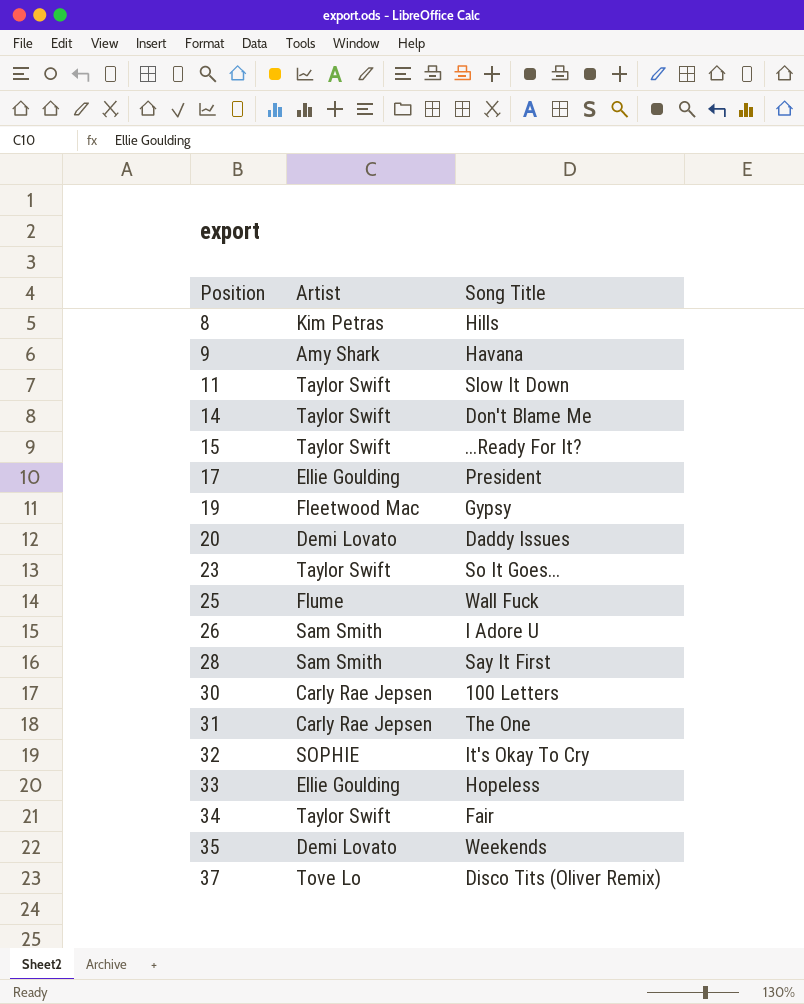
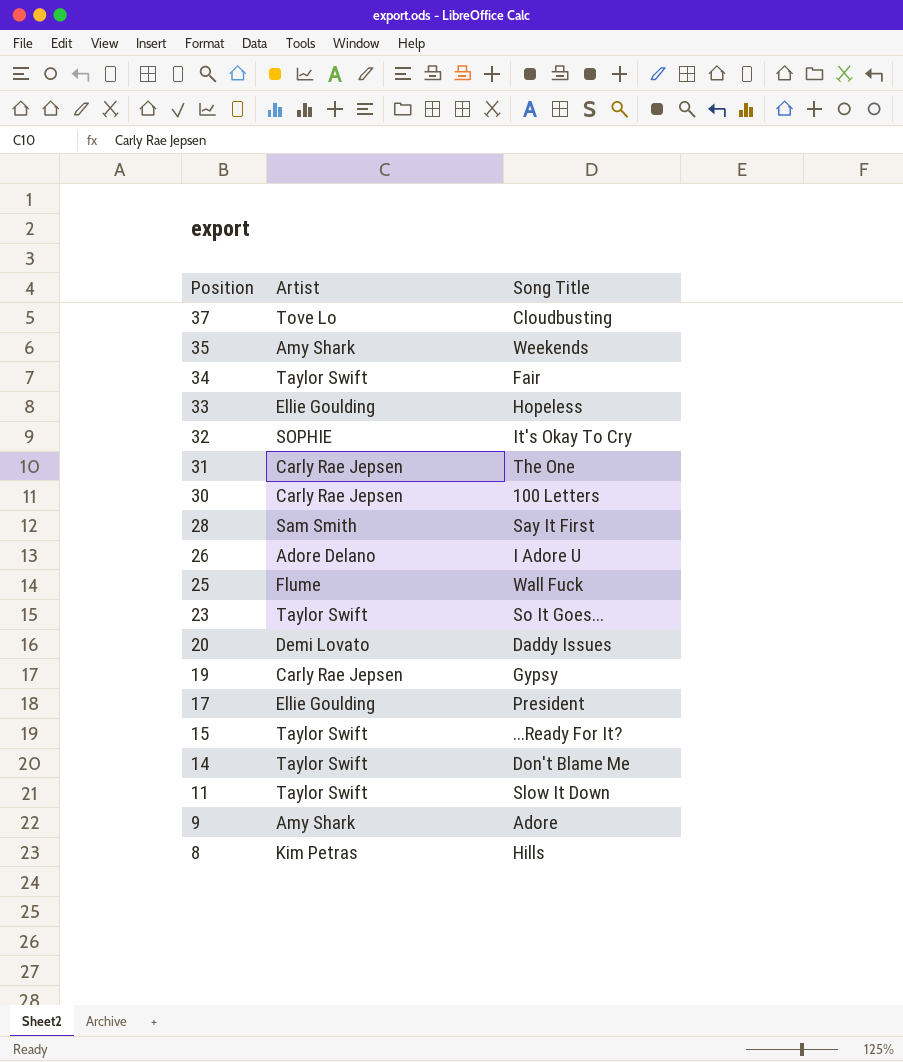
row order: Position ascending -> Position descending
37 | Song Title: Disco Tits (Oliver Remix) -> Cloudbusting
35 | Artist: Demi Lovato -> Amy Shark
26 | Artist: Sam Smith -> Adore Delano
19 | Artist: Fleetwood Mac -> Carly Rae Jepsen
9 | Song Title: Havana -> Adore

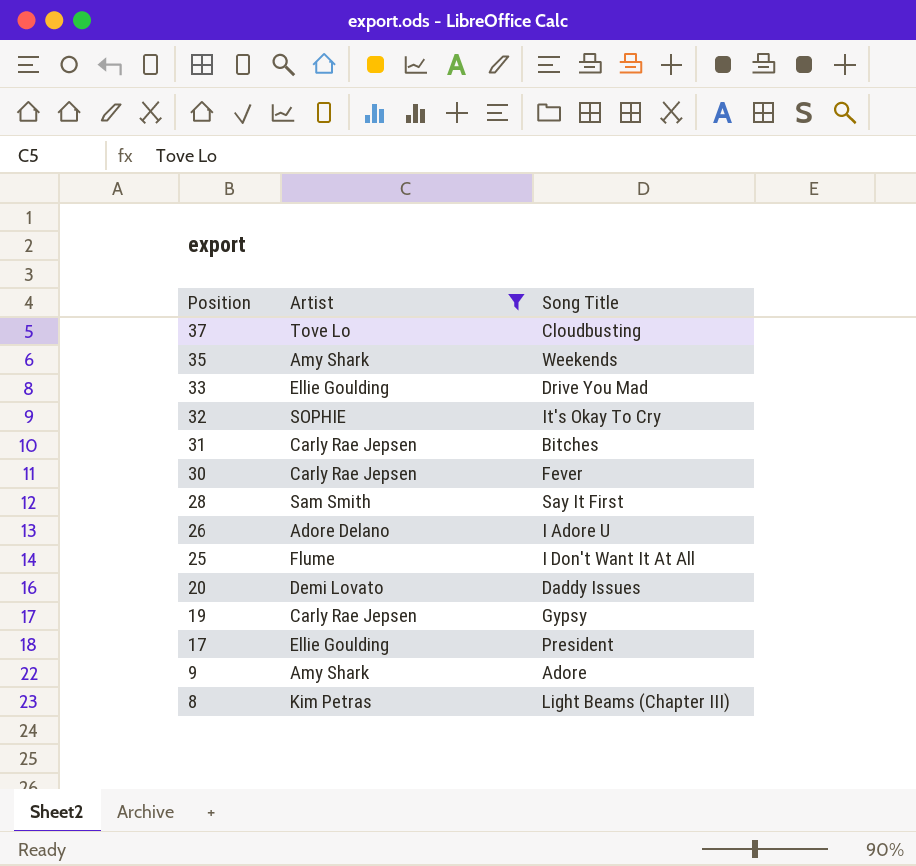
filter: none -> Artist != Taylor Swift
33 | Song Title: Hopeless -> Drive You Mad
31 | Song Title: The One -> Bitches
30 | Song Title: 100 Letters -> Fever
25 | Song Title: Wall Fuck -> I Don't Want It At All
8 | Song Title: Hills -> Light Beams (Chapter III)

